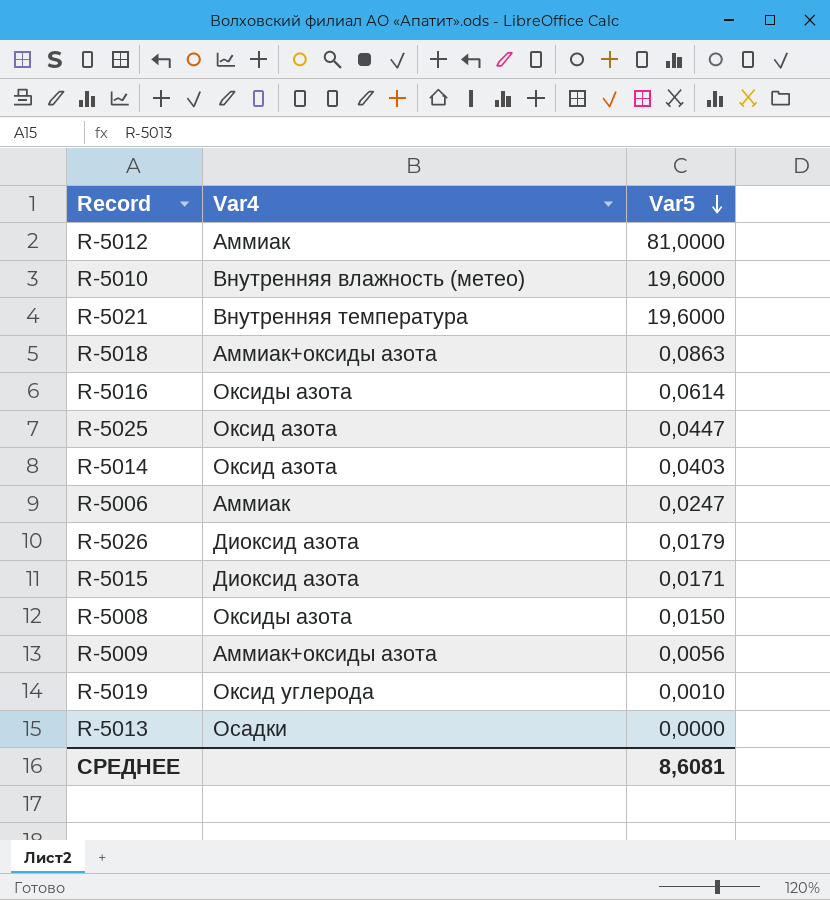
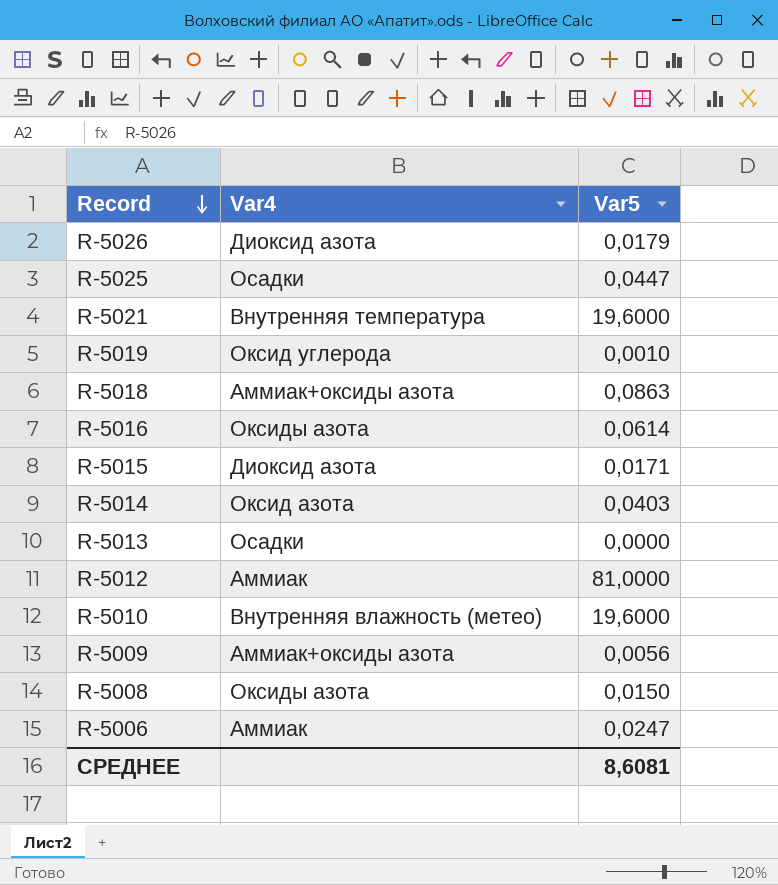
row order: Var5 descending -> Record descending
R-5025 | Var4: Оксид азота -> Осадки

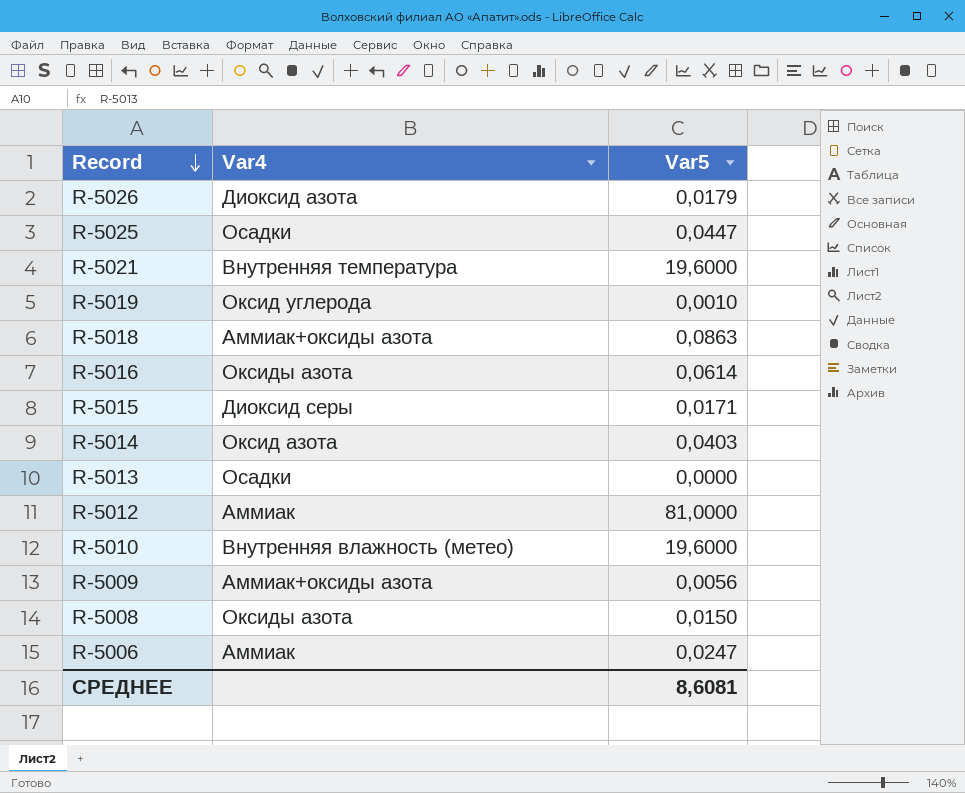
R-5015 | Var4: Диоксид азота -> Диоксид серы

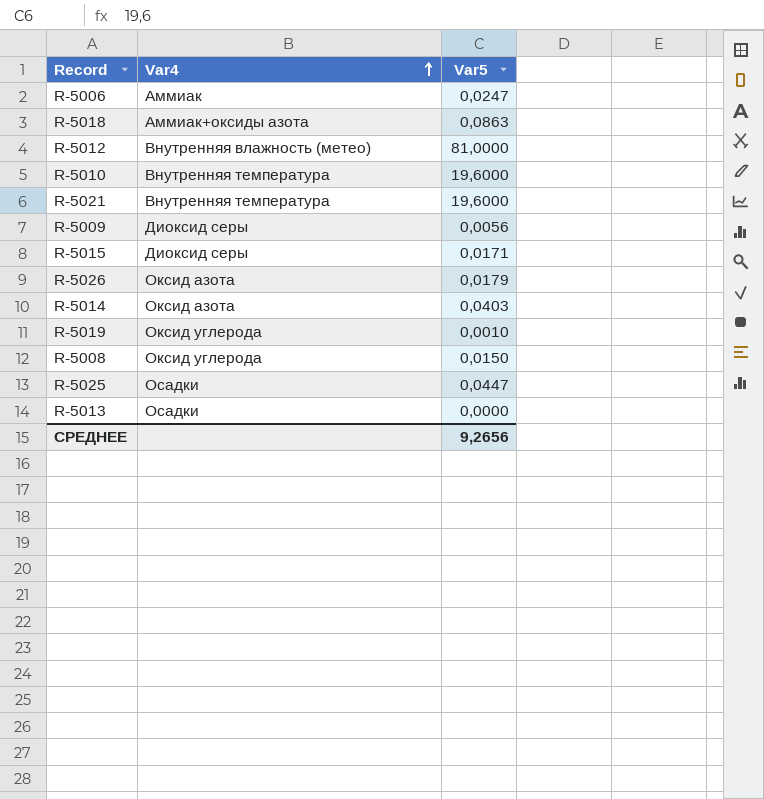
row order: Record descending -> Var4 ascending
row R-5016: Оксиды азота | 0,0614 -> none
R-5012 | Var4: Аммиак -> Внутренняя влажность (метео)
R-5010 | Var4: Внутренняя влажность (метео) -> Внутренняя температура
R-5009 | Var4: Аммиак+оксиды азота -> Диоксид серы
R-5026 | Var4: Диоксид азота -> Оксид азота
R-5008 | Var4: Оксиды азота -> Оксид углерода
СРЕДНЕЕ | Var5: 8,6081 -> 9,2656

